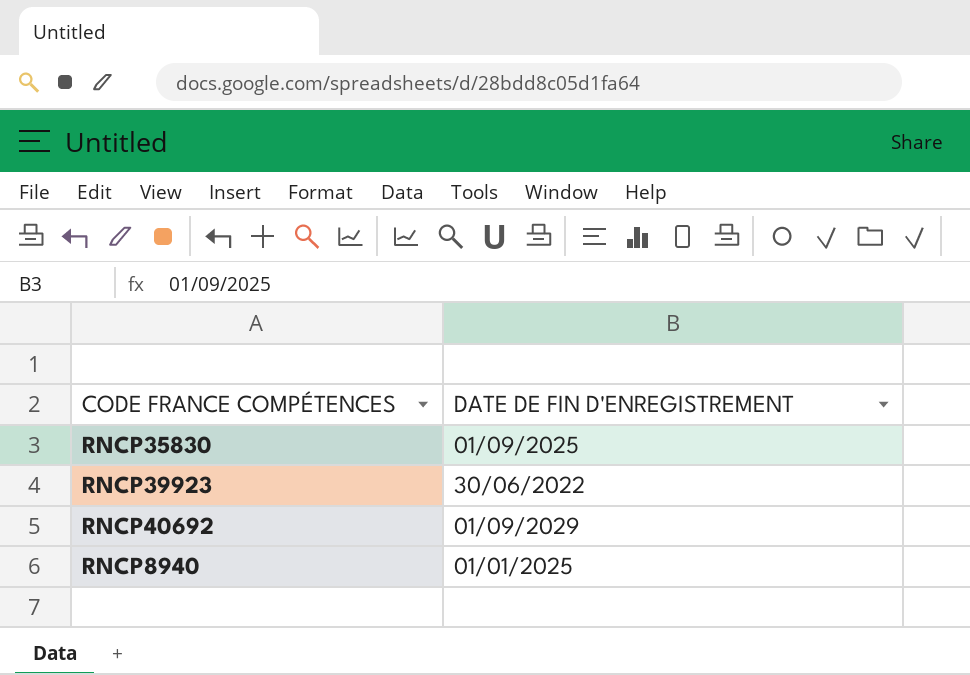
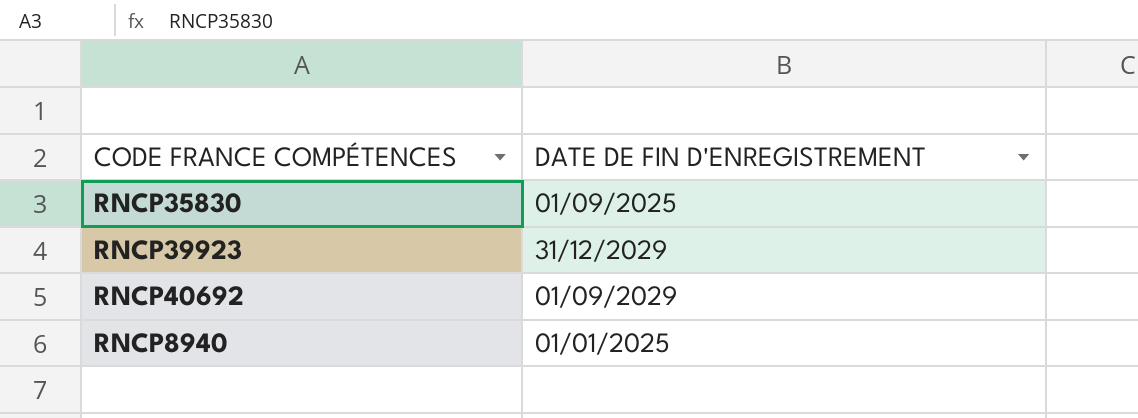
RNCP39923 | DATE DE FIN D'ENREGISTREMENT: 30/06/2022 -> 31/12/2029

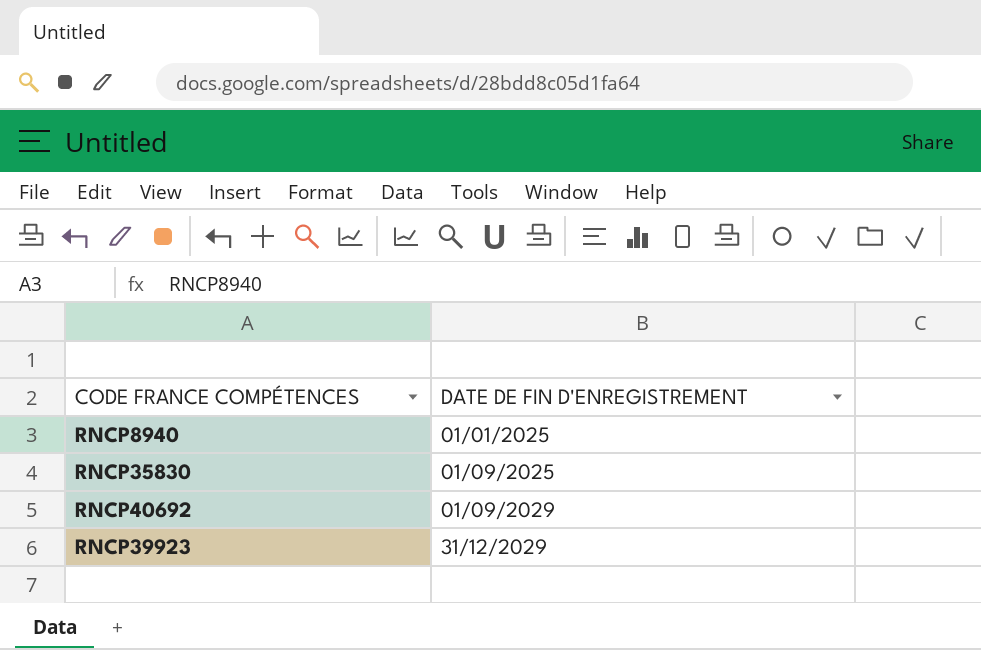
row order: none -> DATE DE FIN D'ENREGISTREMENT ascending

